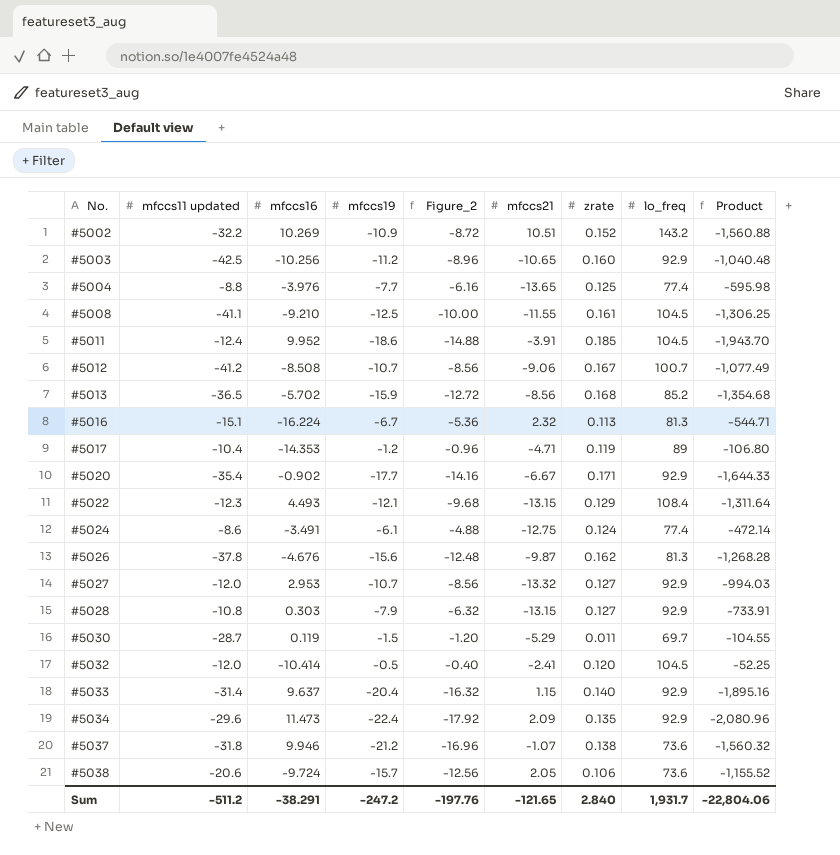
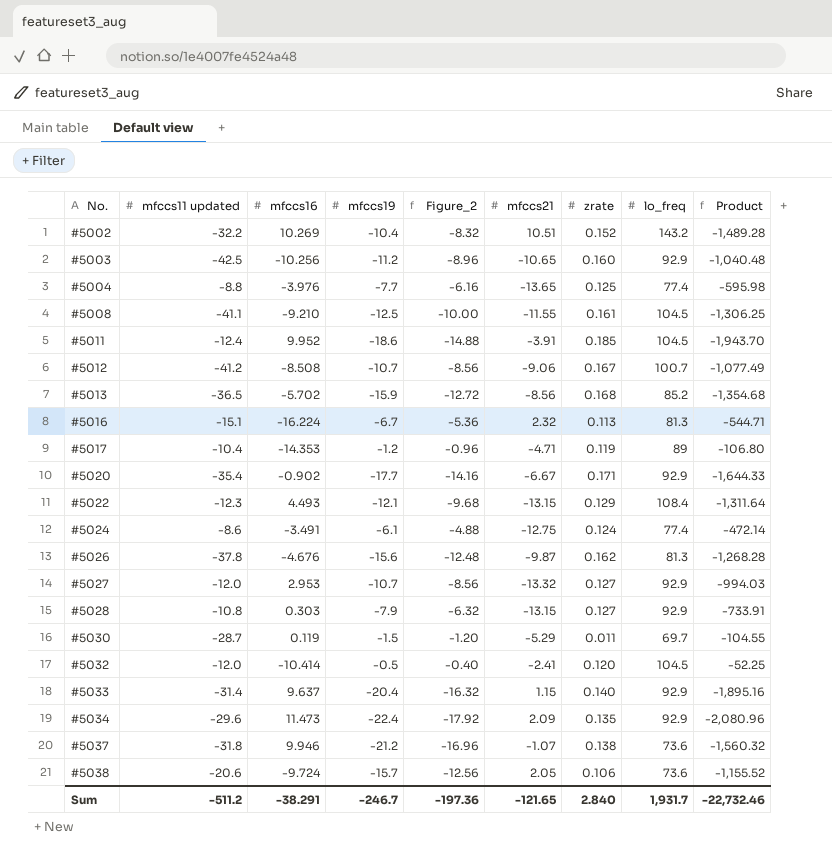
#5002 | mfccs19: -10.9 -> -10.4
#5002 | Figure_2: -8.72 -> -8.32
#5002 | Product: -1,560.88 -> -1,489.28
Sum | mfccs19: -247.2 -> -246.7
Sum | Figure_2: -197.76 -> -197.36
Sum | Product: -22,804.06 -> -22,732.46

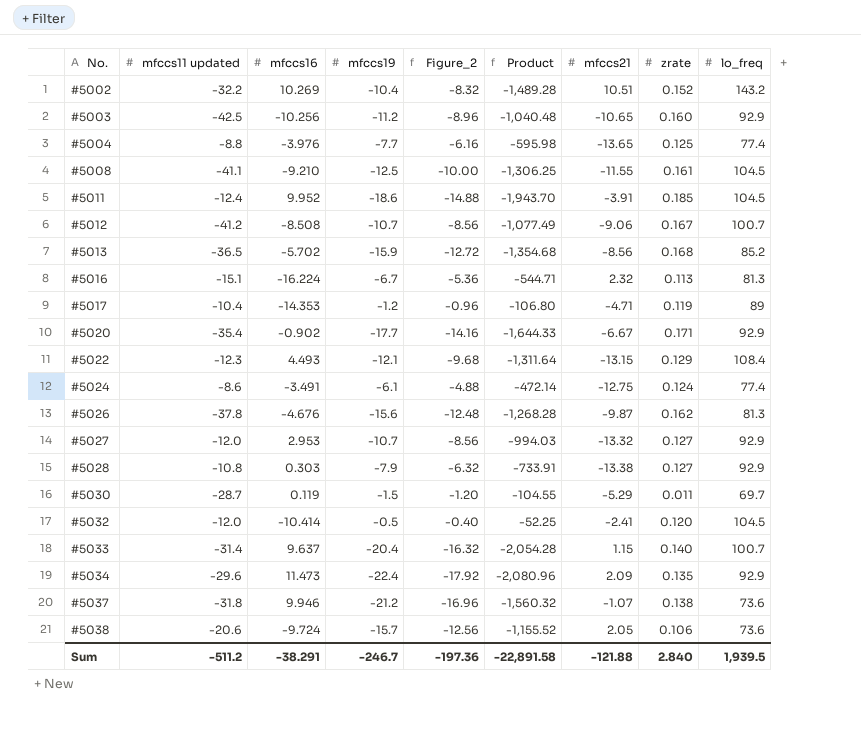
column Product | position: 9 -> 6
#5028 | mfccs21: -13.15 -> -13.38
#5033 | Product: -1,895.16 -> -2,054.28
#5033 | lo_freq: 92.9 -> 100.7
Sum | Product: -22,732.46 -> -22,891.58
Sum | mfccs21: -121.65 -> -121.88
Sum | lo_freq: 1,931.7 -> 1,939.5

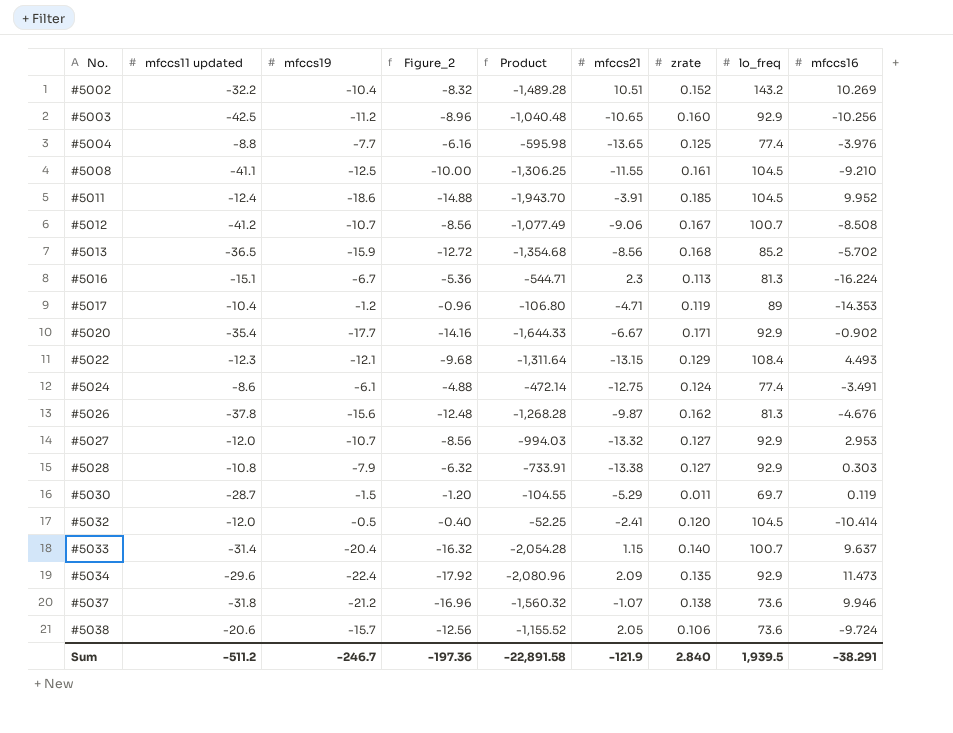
column mfccs16 | position: 3 -> 9
#5016 | mfccs21: 2.32 -> 2.3
Sum | mfccs21: -121.88 -> -121.9

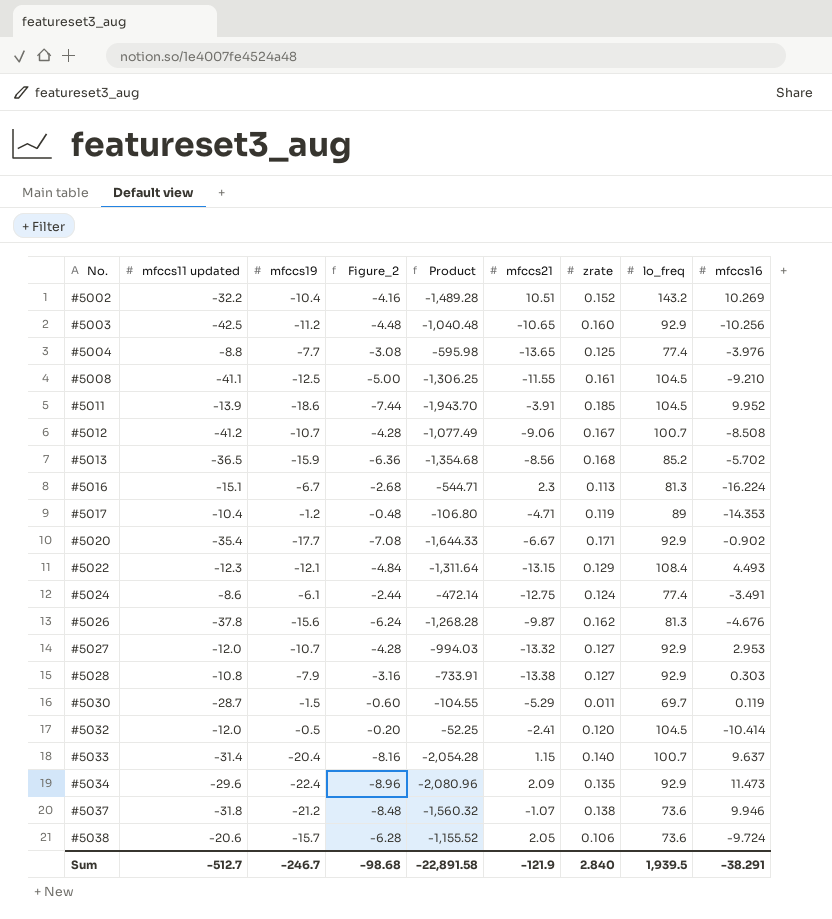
column Figure_2 | formula: [mfccs19] * 0.8 -> [mfccs19] * 0.4
#5011 | mfccs11 updated: -12.4 -> -13.9
Sum | mfccs11 updated: -511.2 -> -512.7
Sum | Figure_2: -197.36 -> -98.68

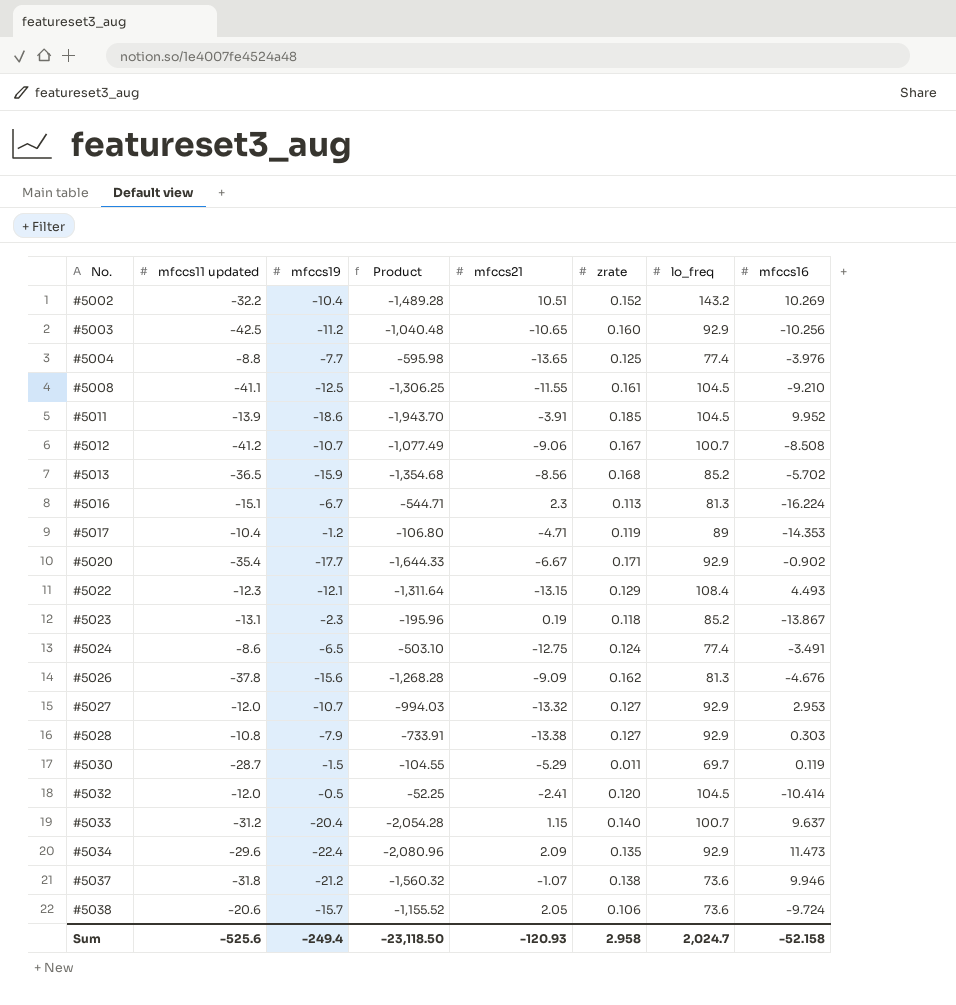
column Figure_2 | formula: [mfccs19] * 0.4 -> none
row #5023: none -> -13.1 | -2.3 | -195.96 | 0.19 | 0.118 | 85.2 | -13.867
#5024 | mfccs19: -6.1 -> -6.5
#5024 | Product: -472.14 -> -503.10
#5026 | mfccs21: -9.87 -> -9.09
#5033 | mfccs11 updated: -31.4 -> -31.2
Sum | mfccs11 updated: -512.7 -> -525.6
Sum | mfccs19: -246.7 -> -249.4
Sum | Product: -22,891.58 -> -23,118.50
Sum | mfccs21: -121.9 -> -120.93
Sum | zrate: 2.840 -> 2.958
Sum | lo_freq: 1,939.5 -> 2,024.7
Sum | mfccs16: -38.291 -> -52.158

